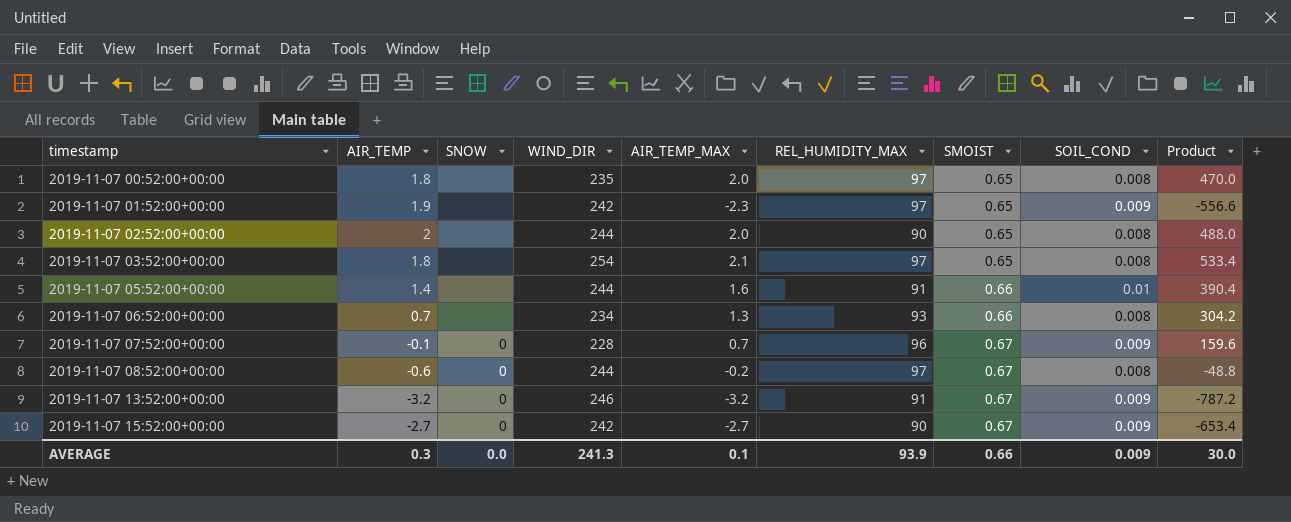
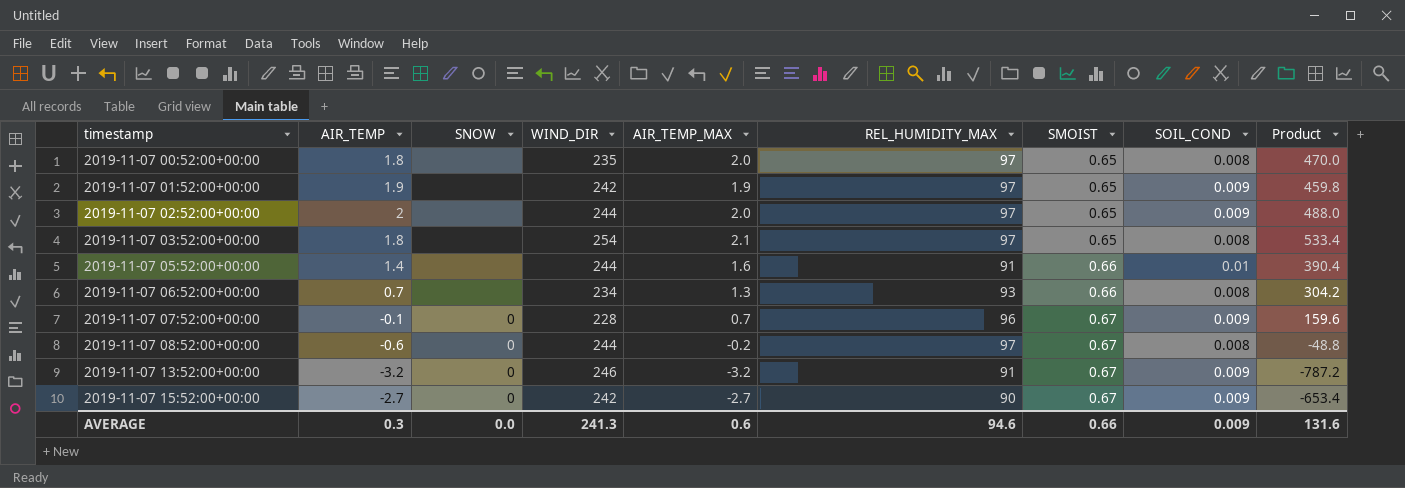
2019-11-07 01:52:00+00:00 | AIR_TEMP_MAX: -2.3 -> 1.9
2019-11-07 01:52:00+00:00 | Product: -556.6 -> 459.8
2019-11-07 02:52:00+00:00 | REL_HUMIDITY_MAX: 90 -> 97
2019-11-07 02:52:00+00:00 | SOIL_COND: 0.008 -> 0.009
AVERAGE | AIR_TEMP_MAX: 0.1 -> 0.6
AVERAGE | REL_HUMIDITY_MAX: 93.9 -> 94.6
AVERAGE | Product: 30.0 -> 131.6

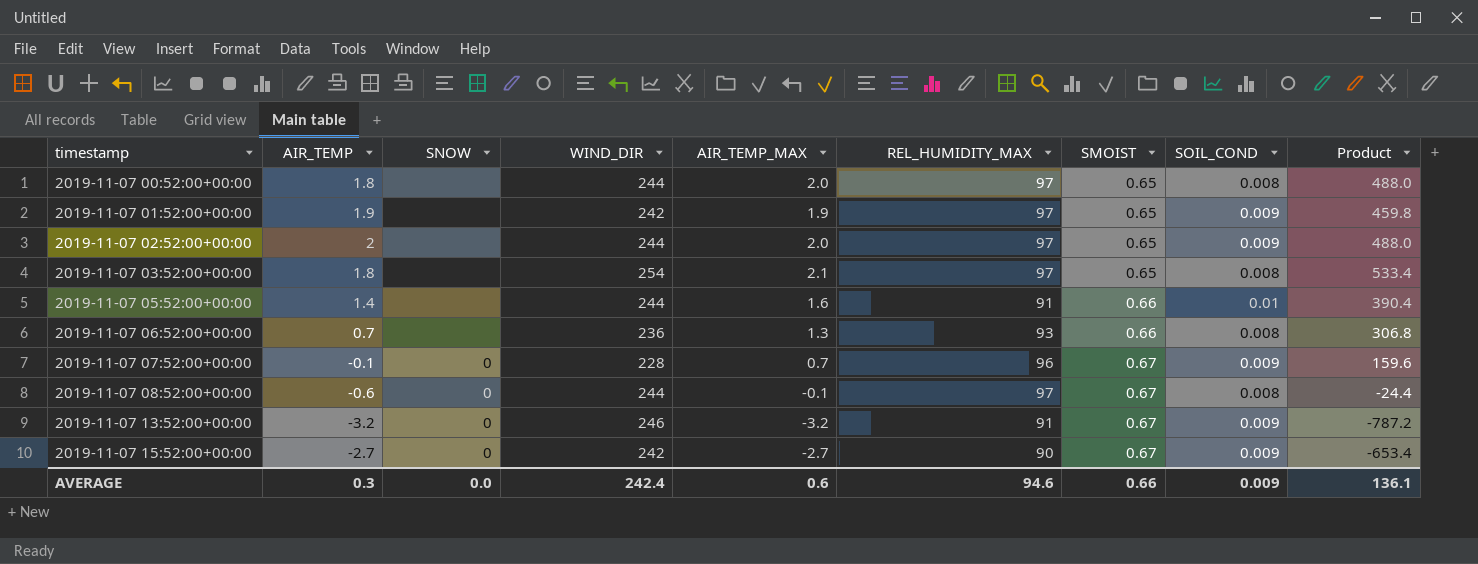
2019-11-07 00:52:00+00:00 | WIND_DIR: 235 -> 244
2019-11-07 00:52:00+00:00 | Product: 470.0 -> 488.0
2019-11-07 06:52:00+00:00 | WIND_DIR: 234 -> 236
2019-11-07 06:52:00+00:00 | Product: 304.2 -> 306.8
2019-11-07 08:52:00+00:00 | AIR_TEMP_MAX: -0.2 -> -0.1
2019-11-07 08:52:00+00:00 | Product: -48.8 -> -24.4
AVERAGE | WIND_DIR: 241.3 -> 242.4
AVERAGE | Product: 131.6 -> 136.1

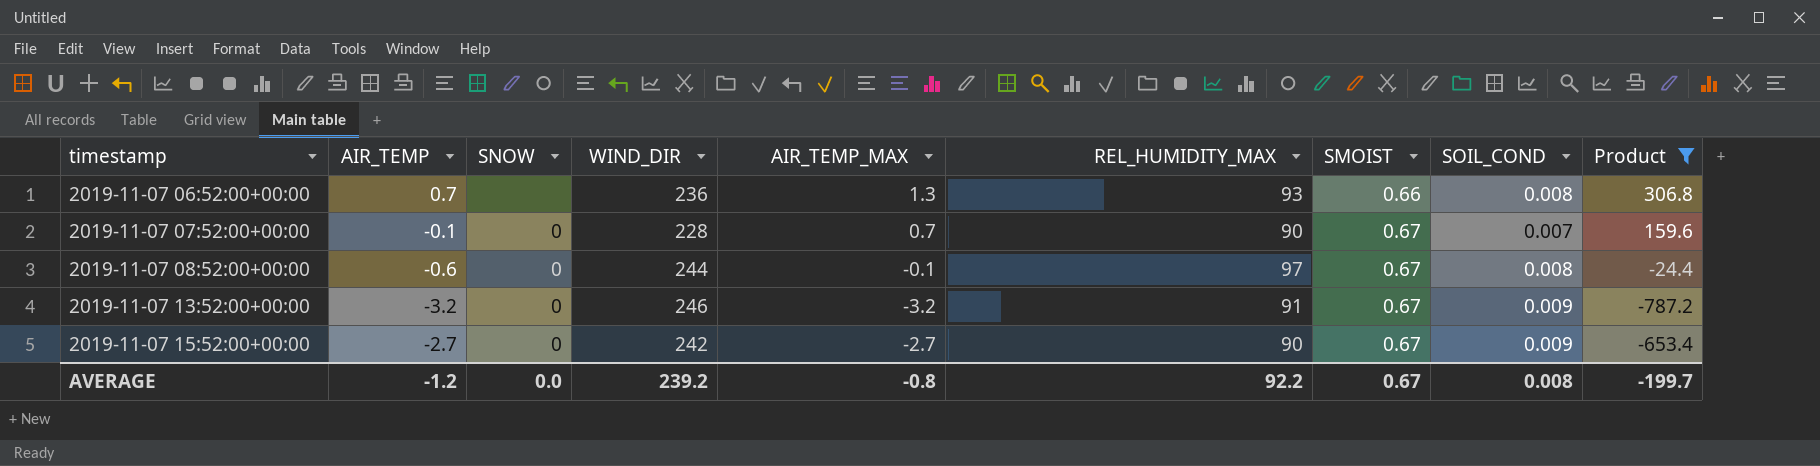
filter: none -> Product <= 306.8
2019-11-07 07:52:00+00:00 | REL_HUMIDITY_MAX: 96 -> 90
2019-11-07 07:52:00+00:00 | SOIL_COND: 0.009 -> 0.007
AVERAGE | AIR_TEMP: 0.3 -> -1.2
AVERAGE | WIND_DIR: 242.4 -> 239.2
AVERAGE | AIR_TEMP_MAX: 0.6 -> -0.8
AVERAGE | REL_HUMIDITY_MAX: 94.6 -> 92.2
AVERAGE | SMOIST: 0.66 -> 0.67
AVERAGE | SOIL_COND: 0.009 -> 0.008
AVERAGE | Product: 136.1 -> -199.7

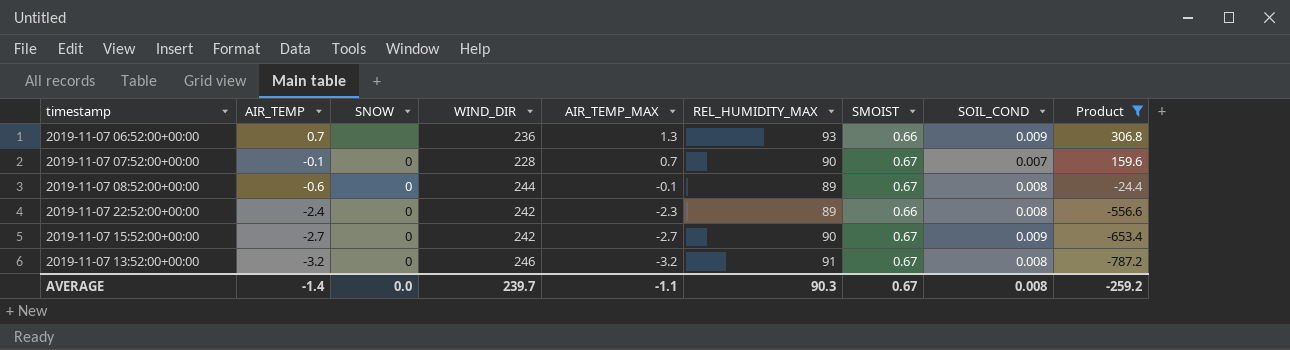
row order: timestamp ascending -> AIR_TEMP descending
2019-11-07 06:52:00+00:00 | SOIL_COND: 0.008 -> 0.009
2019-11-07 08:52:00+00:00 | REL_HUMIDITY_MAX: 97 -> 89
row 2019-11-07 22:52:00+00:00: none -> -2.4 | 0 | 242 | -2.3 | 89 | 0.66 | 0.008 | -556.6
2019-11-07 13:52:00+00:00 | SOIL_COND: 0.009 -> 0.008
AVERAGE | AIR_TEMP: -1.2 -> -1.4
AVERAGE | WIND_DIR: 239.2 -> 239.7
AVERAGE | AIR_TEMP_MAX: -0.8 -> -1.1
AVERAGE | REL_HUMIDITY_MAX: 92.2 -> 90.3
AVERAGE | Product: -199.7 -> -259.2

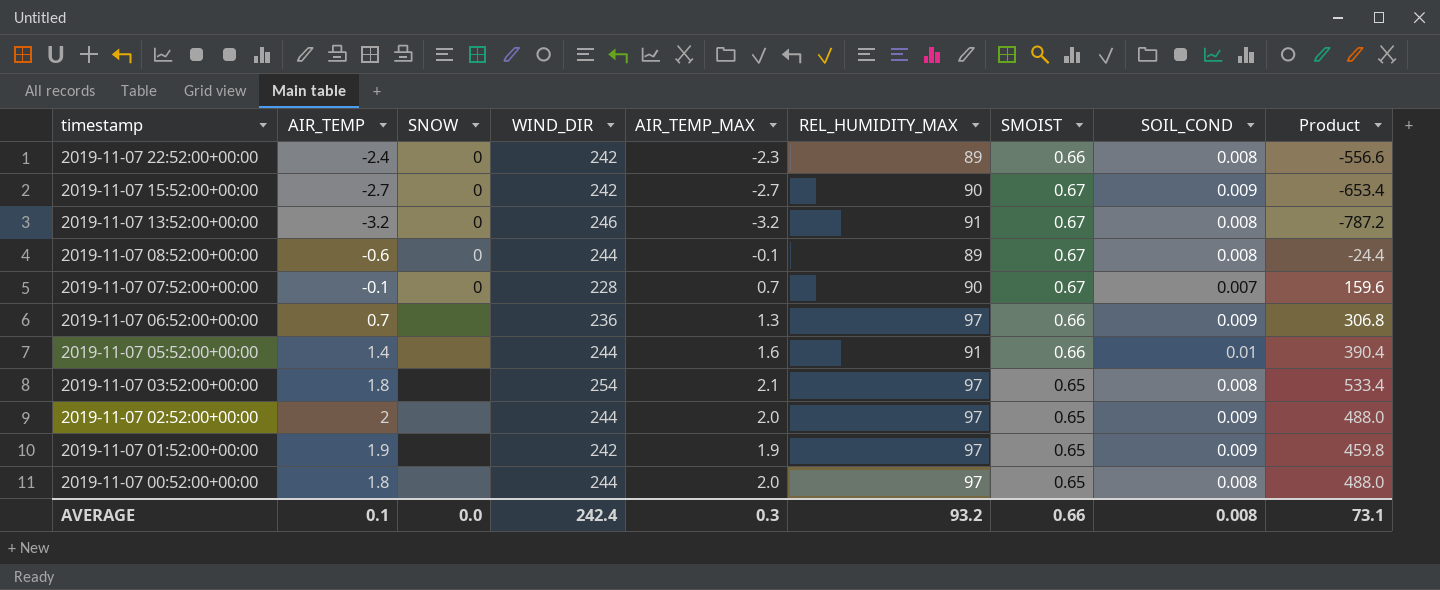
filter: Product <= 306.8 -> none
row order: AIR_TEMP descending -> timestamp descending
2019-11-07 06:52:00+00:00 | REL_HUMIDITY_MAX: 93 -> 97
AVERAGE | AIR_TEMP: -1.4 -> 0.1
AVERAGE | WIND_DIR: 239.7 -> 242.4
AVERAGE | AIR_TEMP_MAX: -1.1 -> 0.3
AVERAGE | REL_HUMIDITY_MAX: 90.3 -> 93.2
AVERAGE | SMOIST: 0.67 -> 0.66
AVERAGE | Product: -259.2 -> 73.1

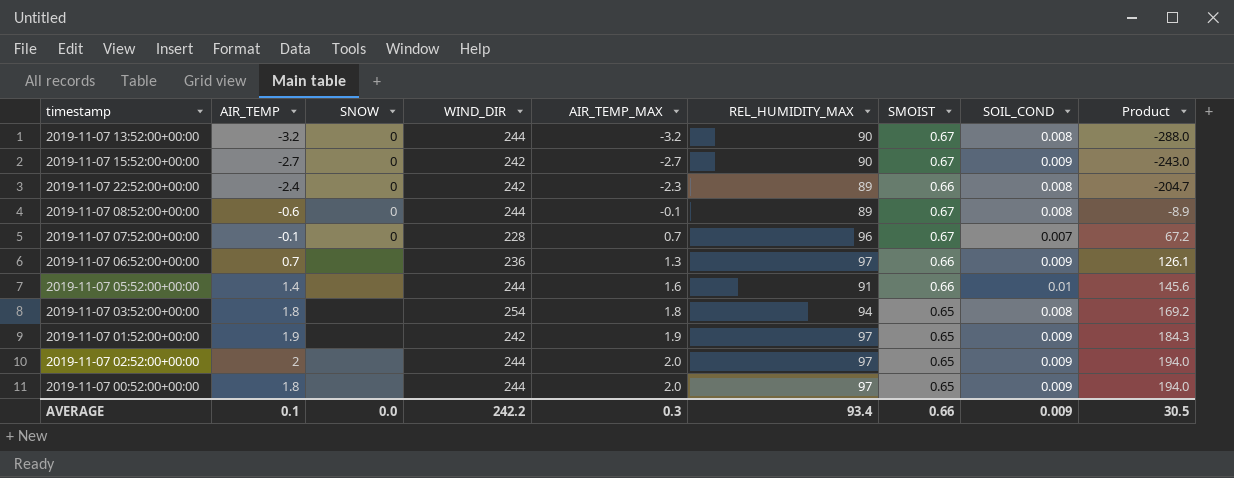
row order: timestamp descending -> AIR_TEMP_MAX ascending
column Product | formula: [WIND_DIR] * [AIR_TEMP_MAX] -> [AIR_TEMP_MAX] * [REL_HUMIDITY_MAX]
2019-11-07 13:52:00+00:00 | WIND_DIR: 246 -> 244
2019-11-07 13:52:00+00:00 | REL_HUMIDITY_MAX: 91 -> 90
2019-11-07 07:52:00+00:00 | REL_HUMIDITY_MAX: 90 -> 96
2019-11-07 03:52:00+00:00 | AIR_TEMP_MAX: 2.1 -> 1.8
2019-11-07 03:52:00+00:00 | REL_HUMIDITY_MAX: 97 -> 94
2019-11-07 00:52:00+00:00 | SOIL_COND: 0.008 -> 0.009
AVERAGE | WIND_DIR: 242.4 -> 242.2
AVERAGE | REL_HUMIDITY_MAX: 93.2 -> 93.4
AVERAGE | SOIL_COND: 0.008 -> 0.009
AVERAGE | Product: 73.1 -> 30.5

